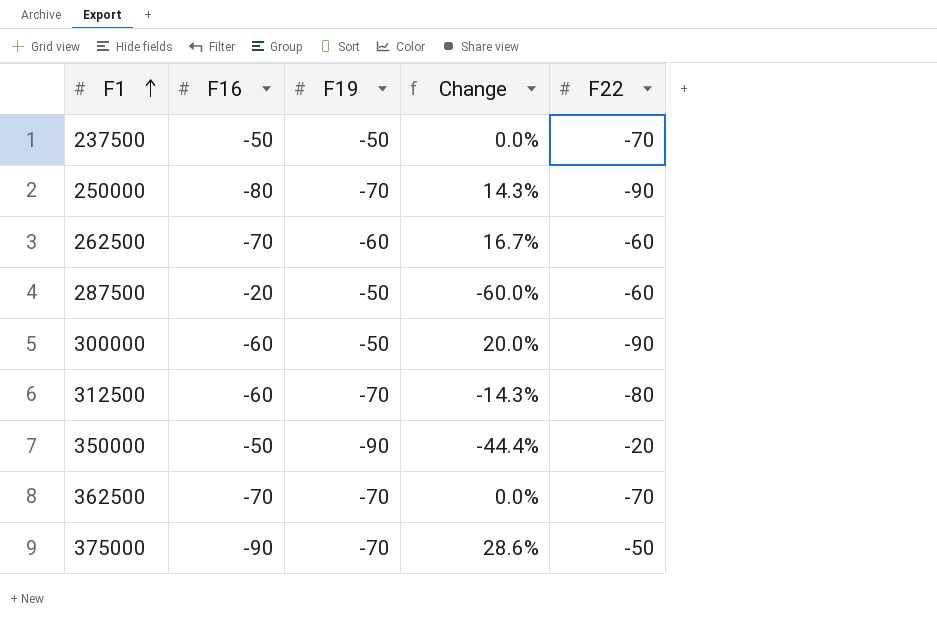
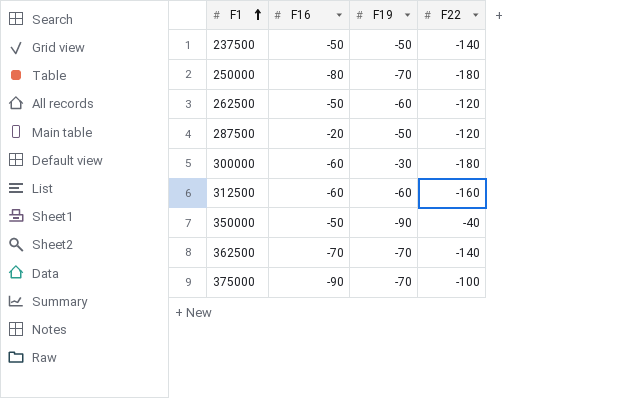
column Change | formula: ([F16] - [F19]) / [F19] -> none
237500 | F22: -70 -> -140
250000 | F22: -90 -> -180
262500 | F16: -70 -> -50
262500 | F22: -60 -> -120
287500 | F22: -60 -> -120
300000 | F19: -50 -> -30
300000 | F22: -90 -> -180
312500 | F19: -70 -> -60
312500 | F22: -80 -> -160
350000 | F22: -20 -> -40
362500 | F22: -70 -> -140
375000 | F22: -50 -> -100

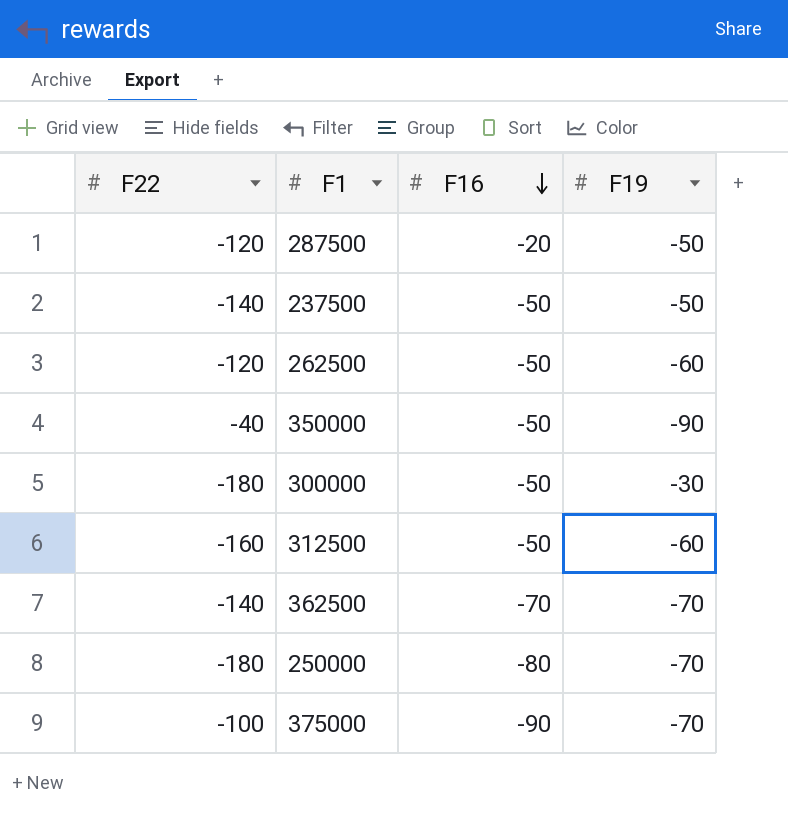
row order: F1 ascending -> F16 descending
column F22 | position: 4 -> 1
300000 | F16: -60 -> -50
312500 | F16: -60 -> -50

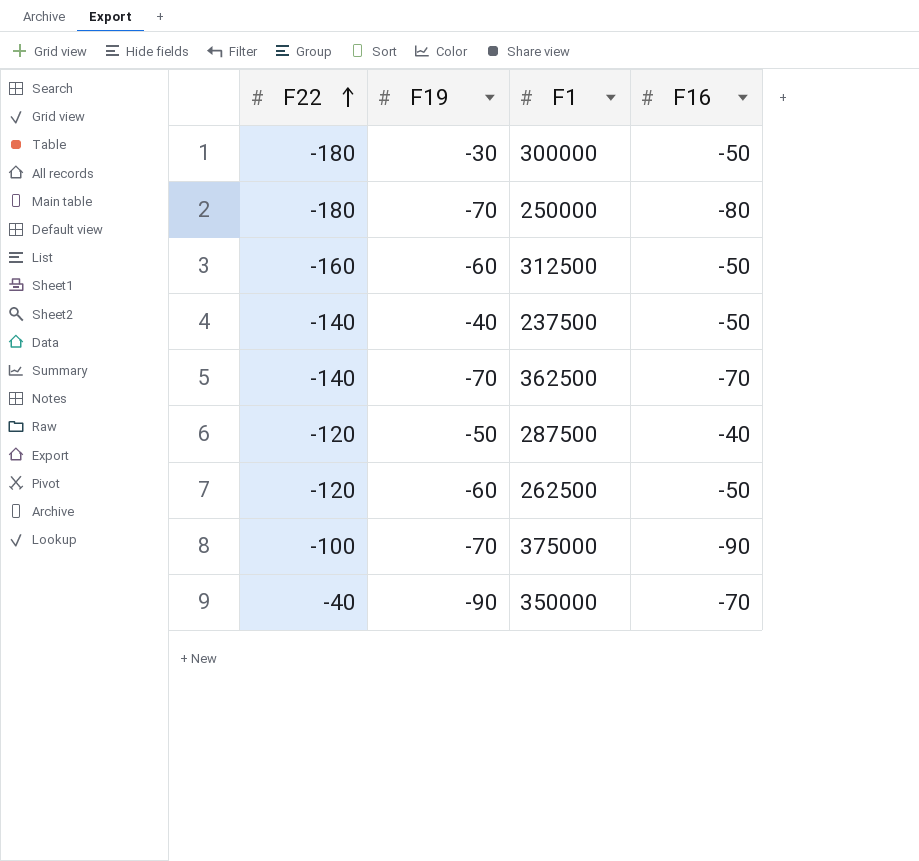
row order: F16 descending -> F22 ascending
column F19 | position: 4 -> 2
237500 | F19: -50 -> -40
287500 | F16: -20 -> -40
350000 | F16: -50 -> -70

